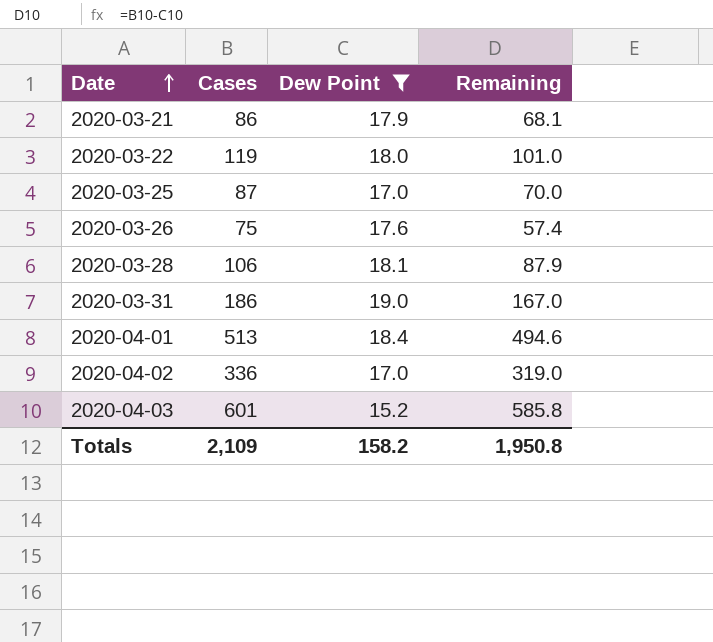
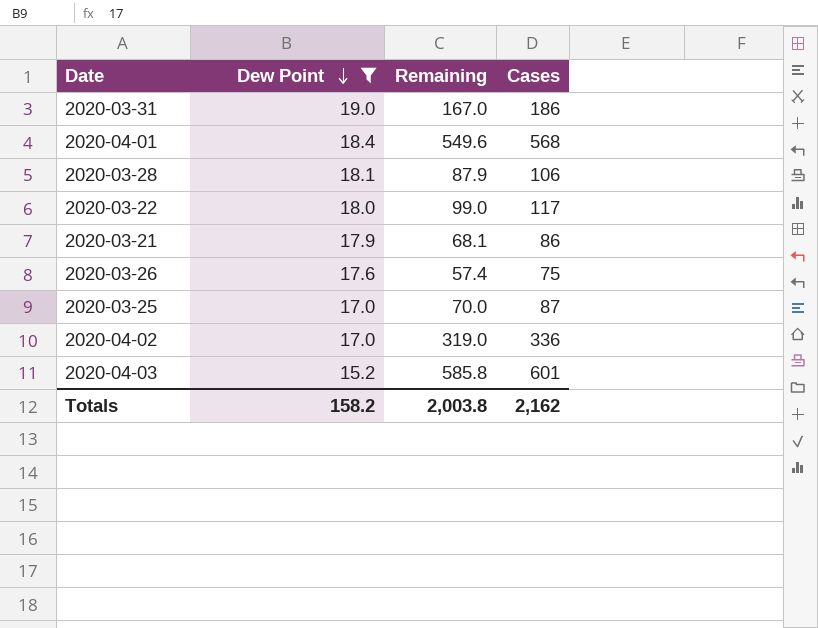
row order: Date ascending -> Dew Point descending
column Cases | position: 2 -> 4
2020-04-01 | Remaining: 494.6 -> 549.6
2020-04-01 | Cases: 513 -> 568
2020-03-22 | Remaining: 101.0 -> 99.0
2020-03-22 | Cases: 119 -> 117
Totals | Remaining: 1,950.8 -> 2,003.8
Totals | Cases: 2,109 -> 2,162

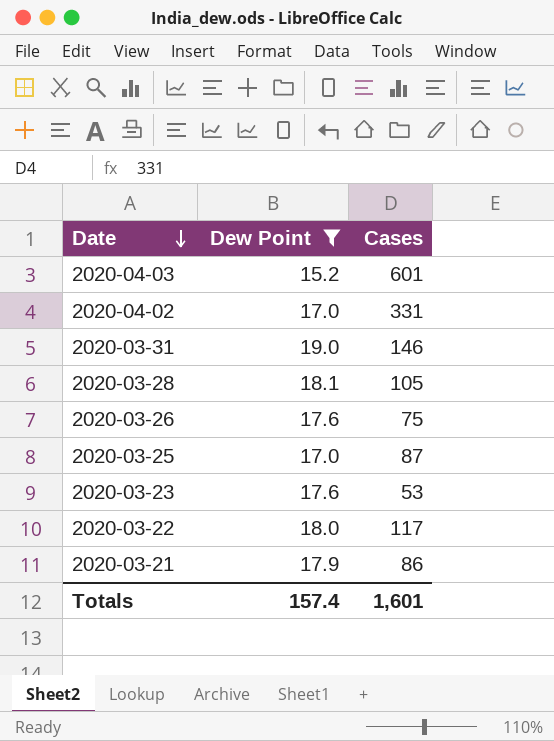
row order: Dew Point descending -> Date descending
column Remaining | formula: [Cases] - [Dew Point] -> none
row 2020-04-01: 18.4 | 549.6 | 568 -> none
2020-04-02 | Cases: 336 -> 331
2020-03-31 | Cases: 186 -> 146
2020-03-28 | Cases: 106 -> 105
row 2020-03-23: none -> 17.6 | 53
Totals | Dew Point: 158.2 -> 157.4
Totals | Cases: 2,162 -> 1,601

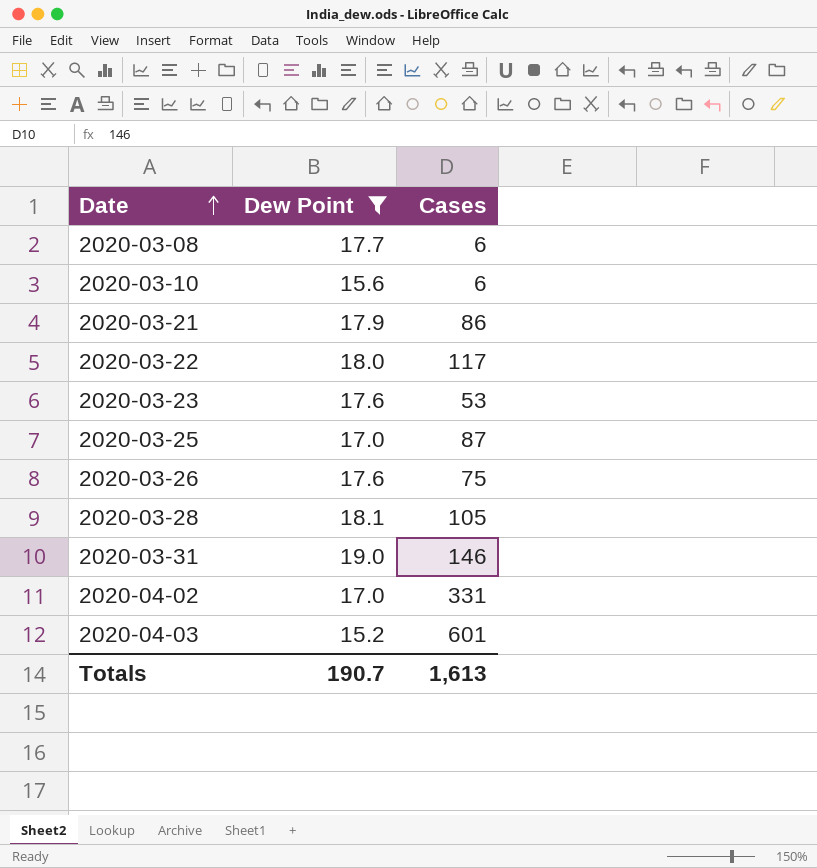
row order: Date descending -> Date ascending
row 2020-03-08: none -> 17.7 | 6
row 2020-03-10: none -> 15.6 | 6
Totals | Dew Point: 157.4 -> 190.7
Totals | Cases: 1,601 -> 1,613

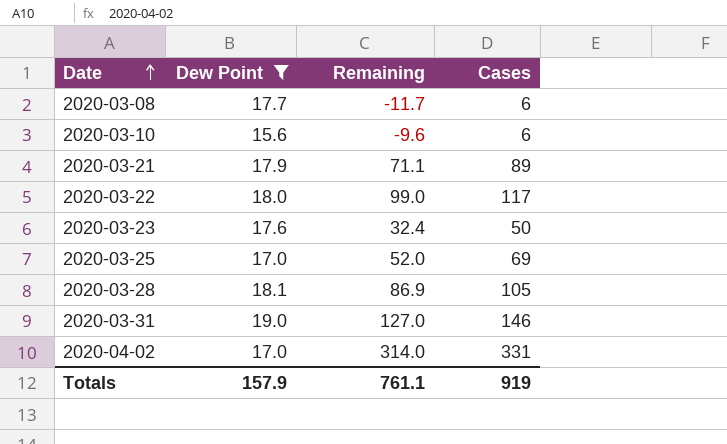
column Remaining | formula: none -> [Cases] - [Dew Point]
row 2020-03-26: 17.6 | 75 -> none
row 2020-04-03: 15.2 | 601 -> none
2020-03-21 | Cases: 86 -> 89
2020-03-23 | Cases: 53 -> 50
2020-03-25 | Cases: 87 -> 69
Totals | Dew Point: 190.7 -> 157.9
Totals | Cases: 1,613 -> 919

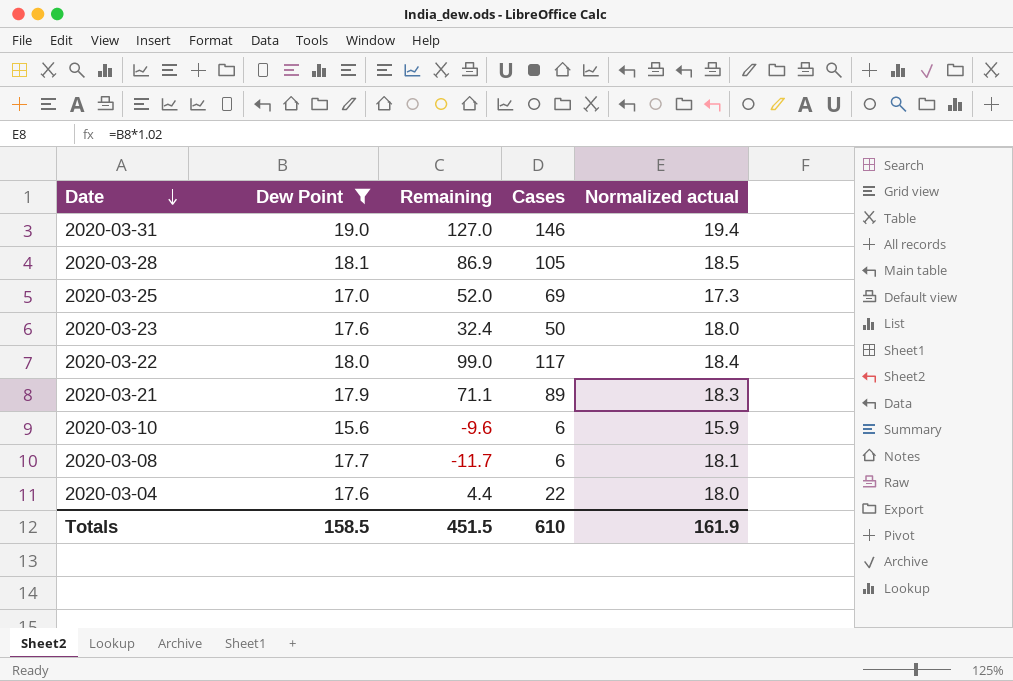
row order: Date ascending -> Date descending
column Normalized actual | formula: none -> [Dew Point] * 1.02
row 2020-04-02: 17.0 | 314.0 | 331 -> none
row 2020-03-04: none -> 17.6 | 4.4 | 22 | 18.0
Totals | Dew Point: 157.9 -> 158.5
Totals | Remaining: 761.1 -> 451.5
Totals | Cases: 919 -> 610

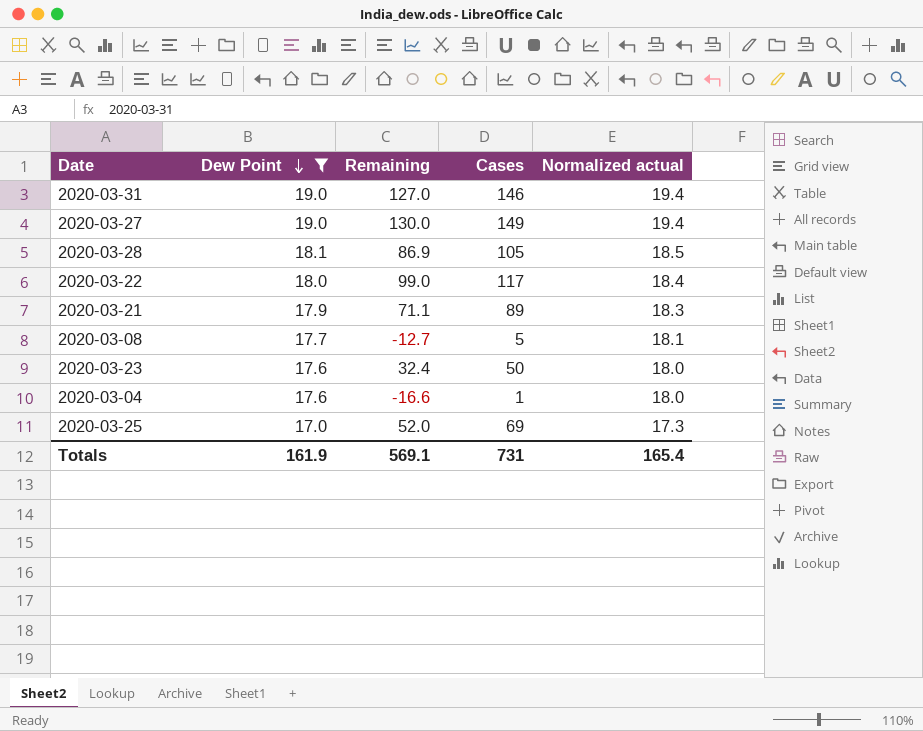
row order: Date descending -> Dew Point descending
row 2020-03-10: 15.6 | -9.6 | 6 | 15.9 -> none
row 2020-03-27: none -> 19.0 | 130.0 | 149 | 19.4
2020-03-08 | Remaining: -11.7 -> -12.7
2020-03-08 | Cases: 6 -> 5
2020-03-04 | Remaining: 4.4 -> -16.6
2020-03-04 | Cases: 22 -> 1
Totals | Dew Point: 158.5 -> 161.9
Totals | Remaining: 451.5 -> 569.1
Totals | Cases: 610 -> 731
Totals | Normalized actual: 161.9 -> 165.4

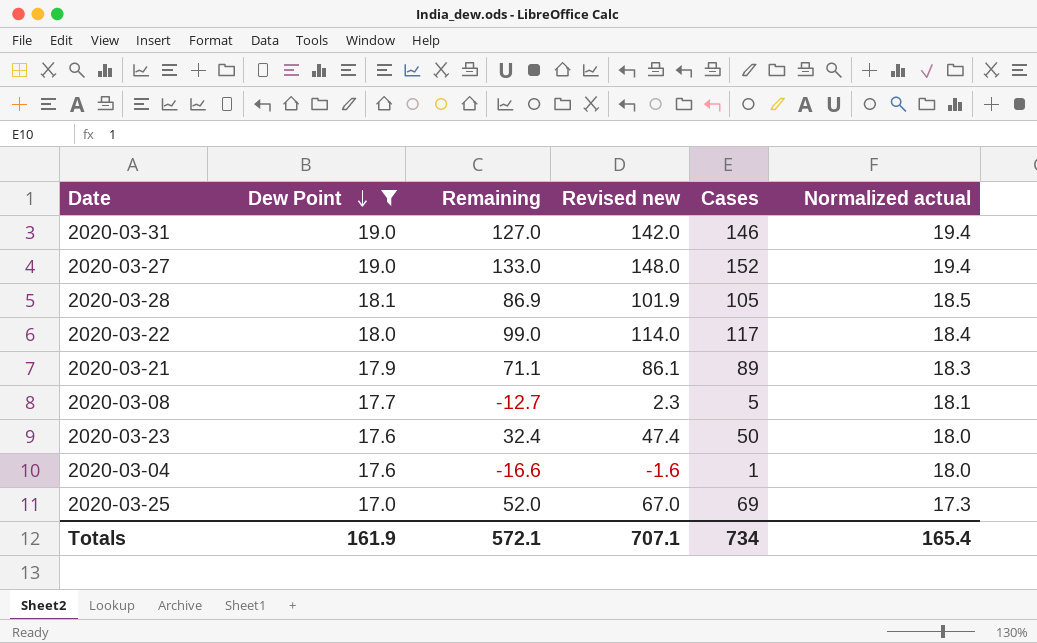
column Revised new | formula: none -> [Remaining] + 15
2020-03-27 | Remaining: 130.0 -> 133.0
2020-03-27 | Cases: 149 -> 152
Totals | Remaining: 569.1 -> 572.1
Totals | Cases: 731 -> 734

